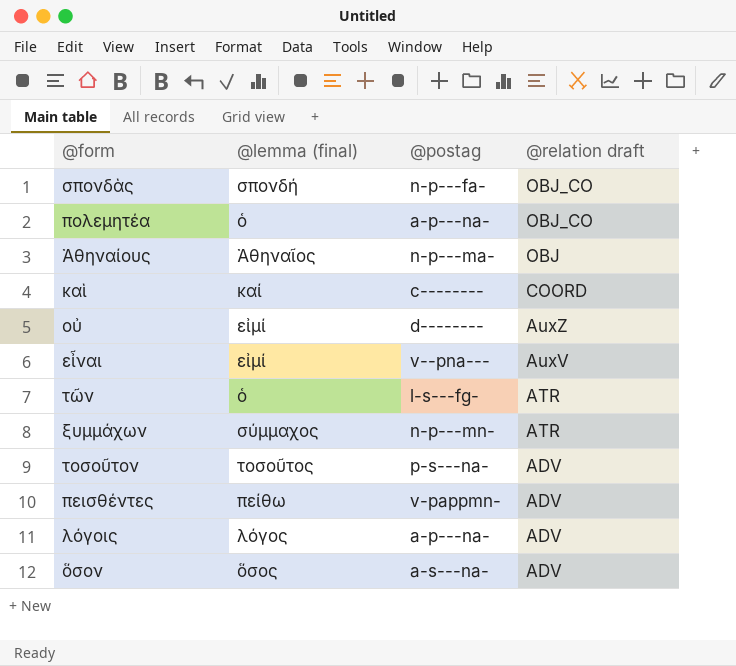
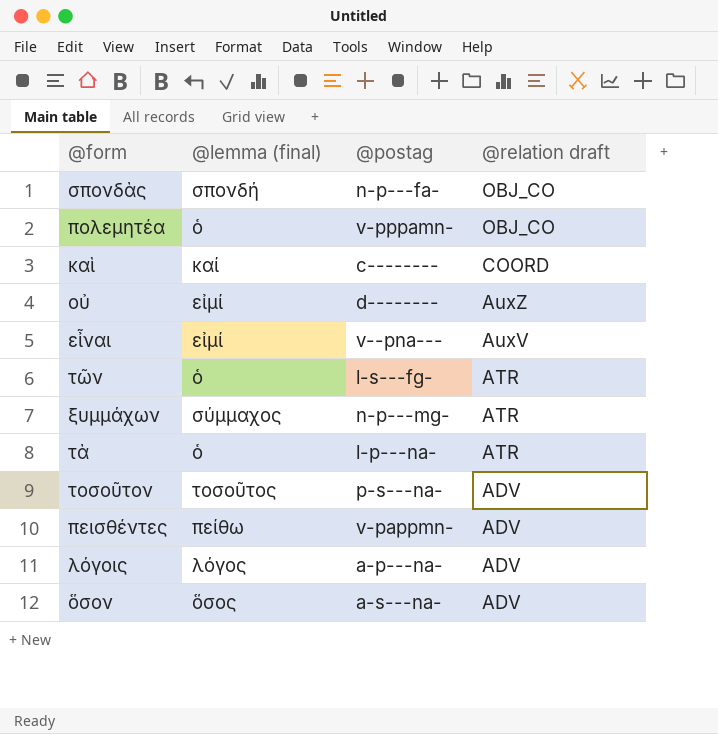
row Ἀθηναίους: Ἀθηναῖος | n-p---ma- | OBJ -> none
πολεμητέα | @postag: a-p---na- -> v-pppamn-
ξυμμάχων | @postag: n-p---mn- -> n-p---mg-
row τὰ: none -> ὁ | l-p---na- | ATR

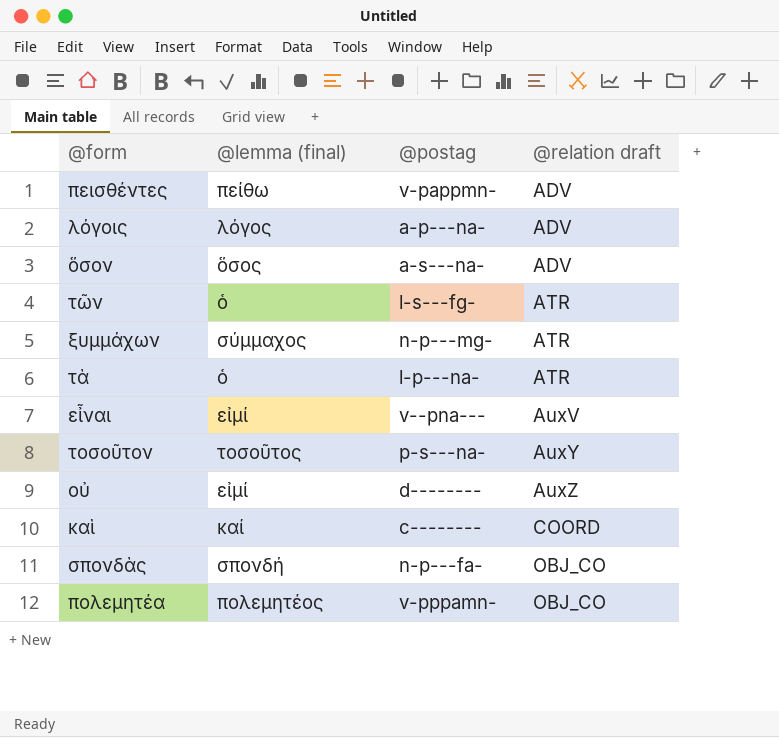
row order: @relation draft descending -> @relation draft ascending
τοσοῦτον | @relation draft: ADV -> AuxY
πολεμητέα | @lemma (final): ὁ -> πολεμητέος

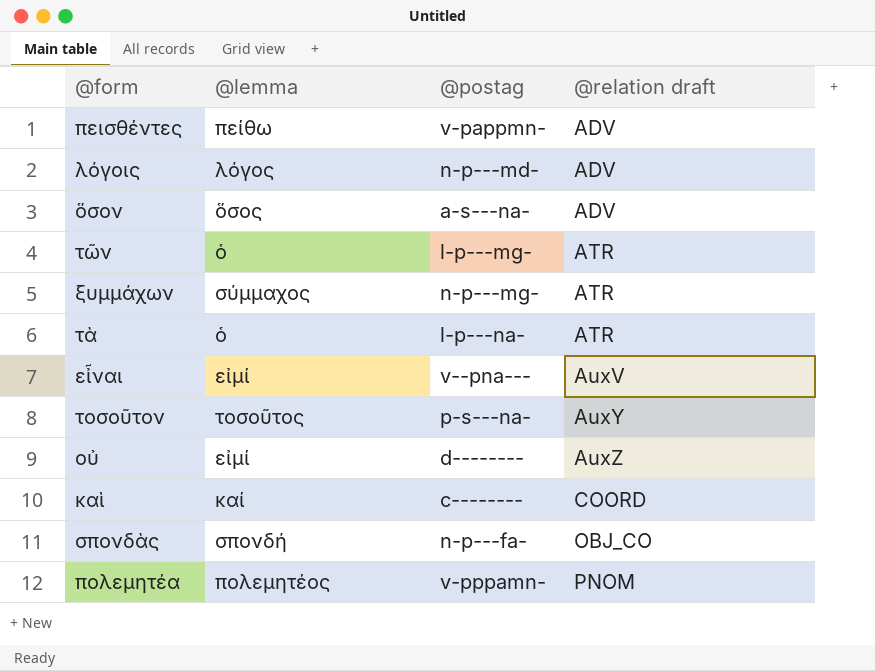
column name: @lemma (final) -> @lemma
λόγοις | @postag: a-p---na- -> n-p---md-
τῶν | @postag: l-s---fg- -> l-p---mg-
πολεμητέα | @relation draft: OBJ_CO -> PNOM

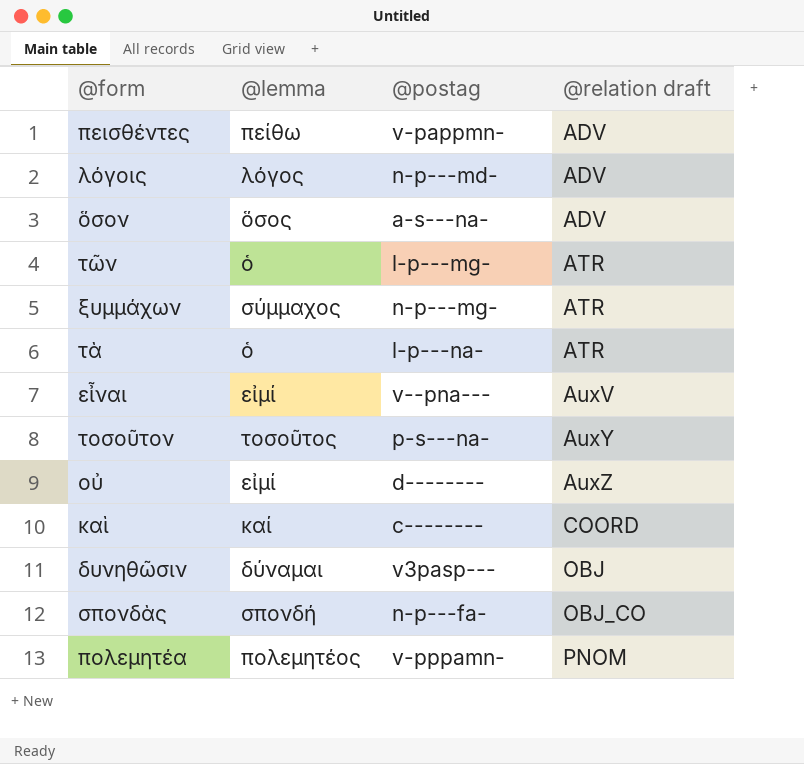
row δυνηθῶσιν: none -> δύναμαι | v3pasp--- | OBJ

